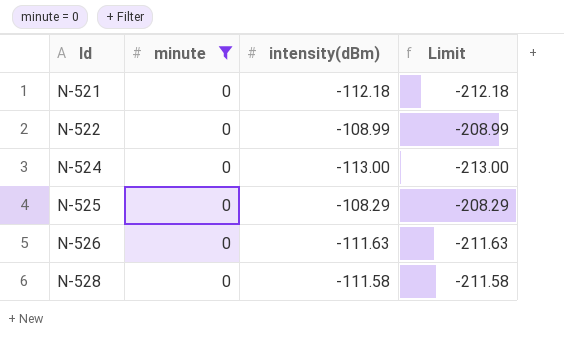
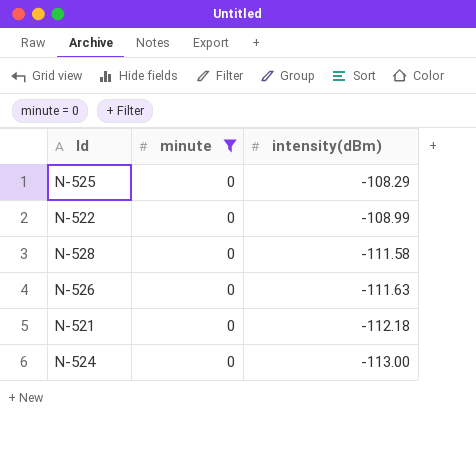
row order: Id ascending -> intensity(dBm) descending
column Limit | formula: [intensity(dBm)] - 100 -> none

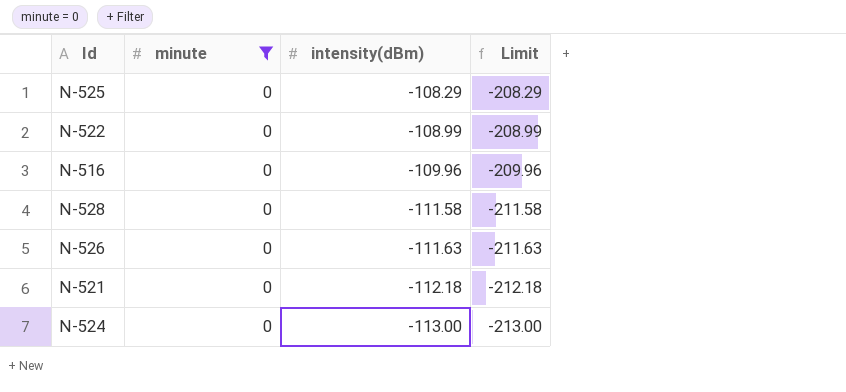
column Limit | formula: none -> [intensity(dBm)] - 100
row N-516: none -> 0 | -109.96 | -209.96

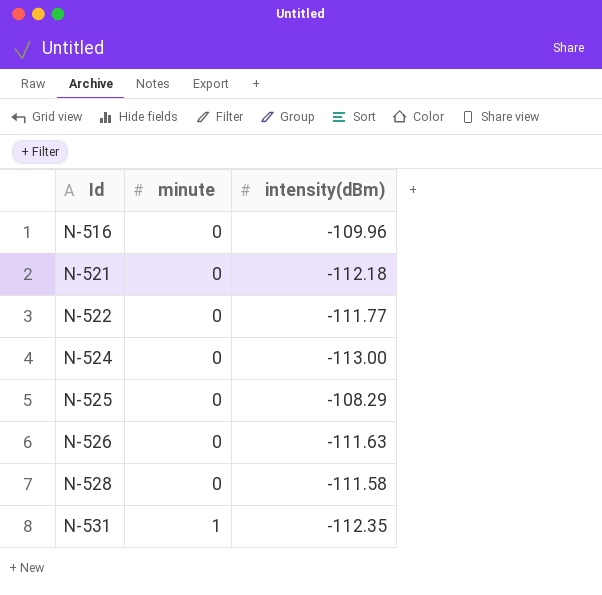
filter: minute = 0 -> none
row order: intensity(dBm) descending -> Id ascending
column Limit | formula: [intensity(dBm)] - 100 -> none
N-522 | intensity(dBm): -108.99 -> -111.77

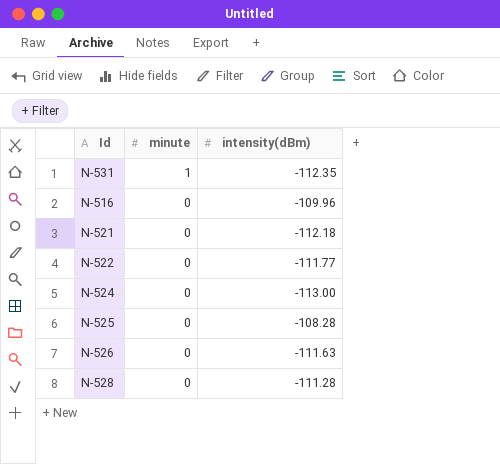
row order: Id ascending -> minute descending
N-525 | intensity(dBm): -108.29 -> -108.28
N-528 | intensity(dBm): -111.58 -> -111.28

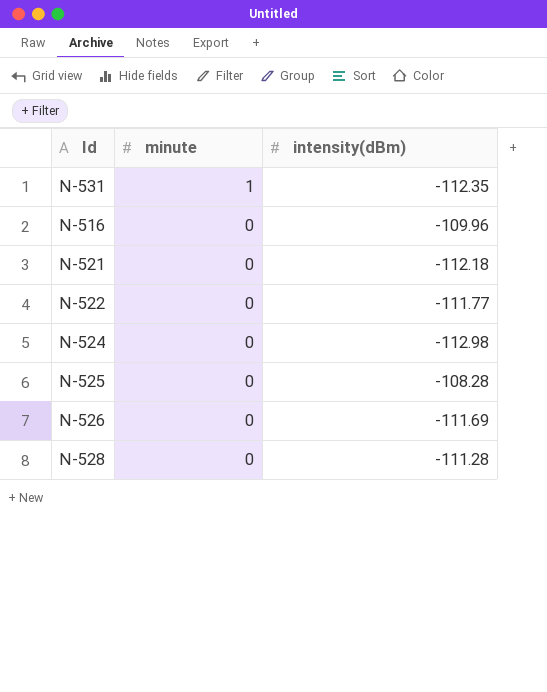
N-524 | intensity(dBm): -113.00 -> -112.98
N-526 | intensity(dBm): -111.63 -> -111.69

